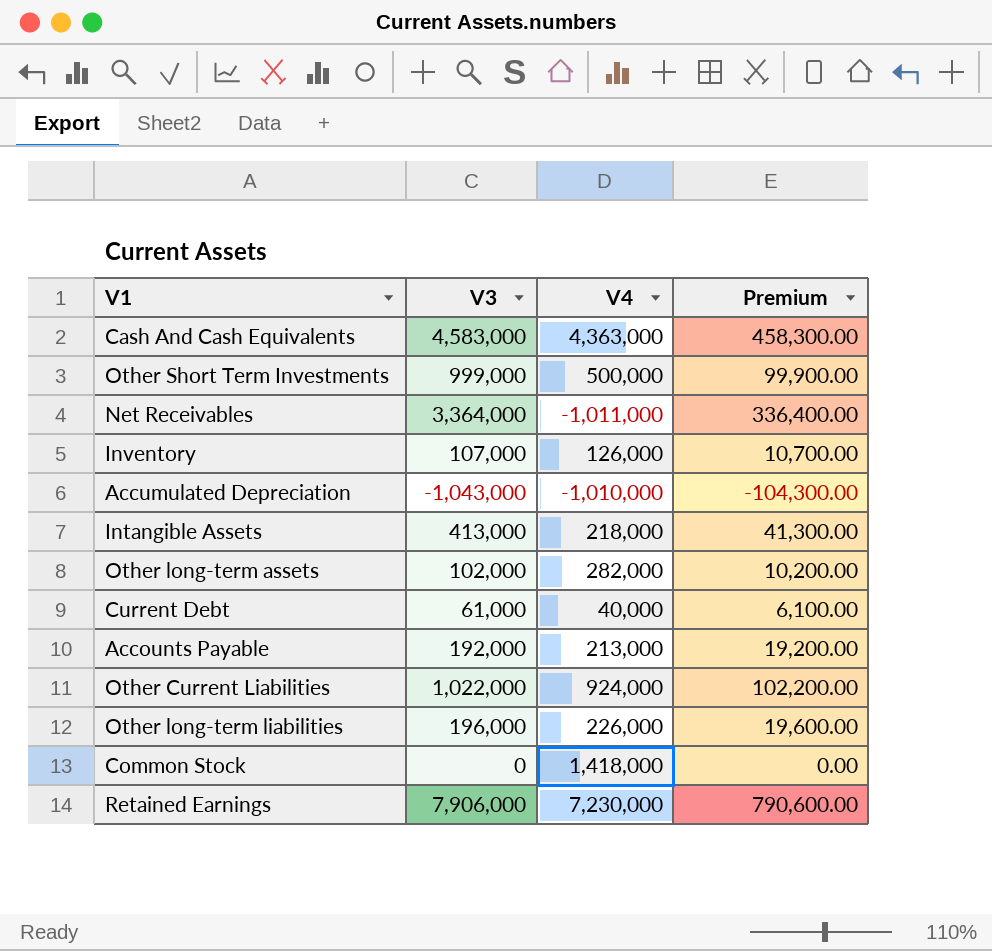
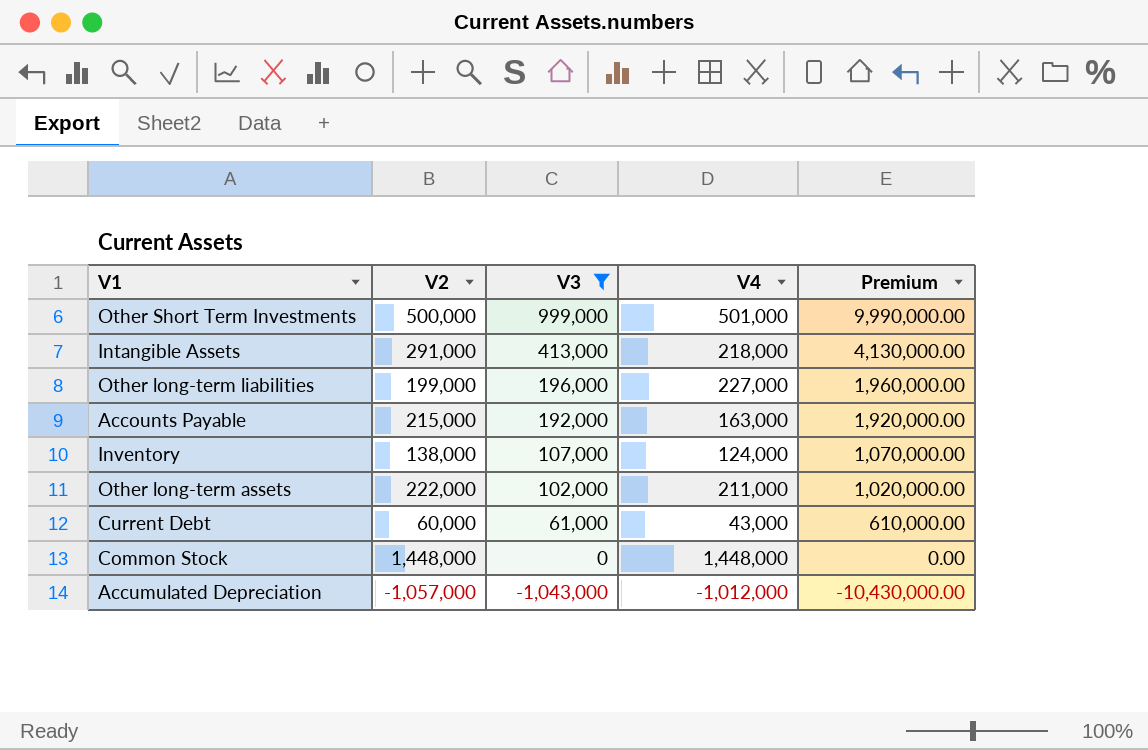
filter: none -> V3 <= 999,000
row order: none -> V3 descending
column V2 | position: none -> 2
column Premium | formula: [V3] * 0.1 -> [V3] * 10
Other Short Term Investments | V4: 500,000 -> 501,000
Other long-term liabilities | V4: 226,000 -> 227,000
Accounts Payable | V4: 213,000 -> 163,000
Inventory | V4: 126,000 -> 124,000
Other long-term assets | V4: 282,000 -> 211,000
Current Debt | V4: 40,000 -> 43,000
Common Stock | V4: 1,418,000 -> 1,448,000
Accumulated Depreciation | V4: -1,010,000 -> -1,012,000

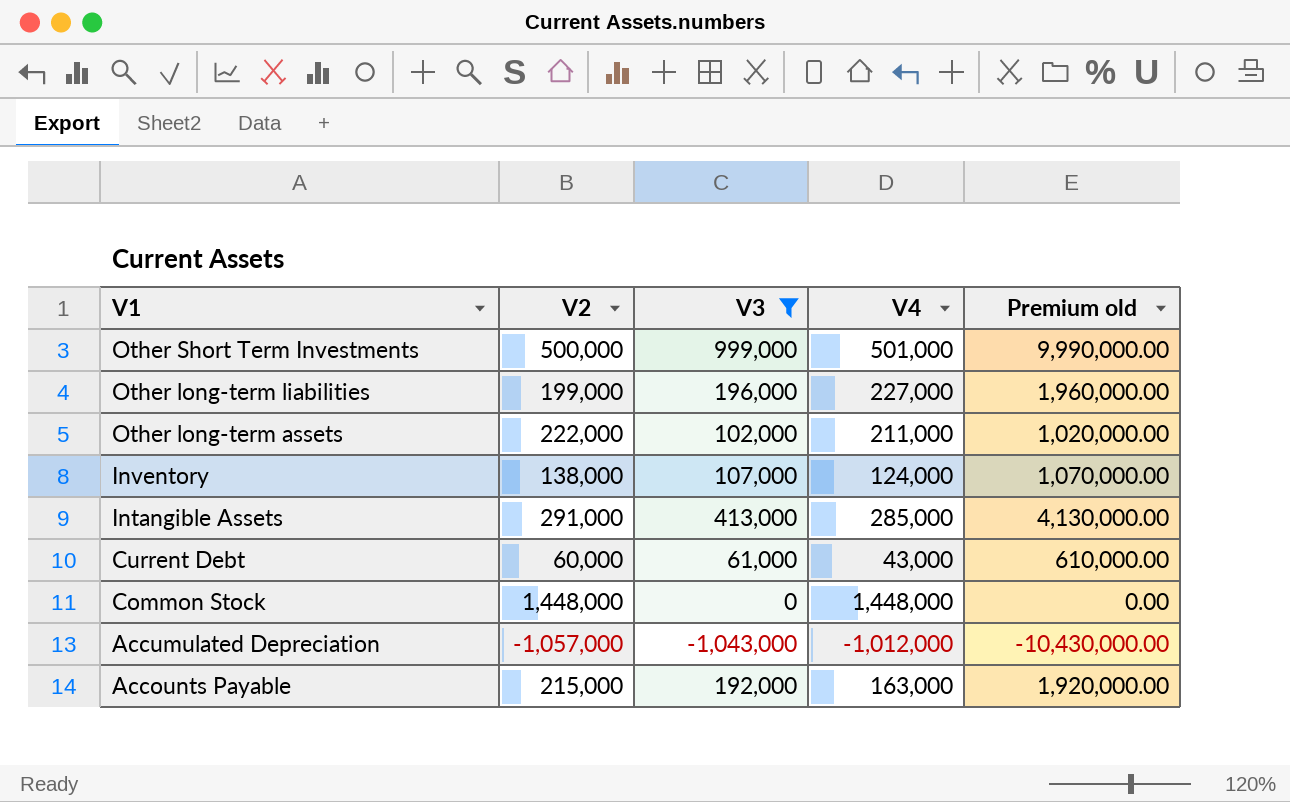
row order: V3 descending -> V1 descending
column name: Premium -> Premium old
Intangible Assets | V4: 218,000 -> 285,000

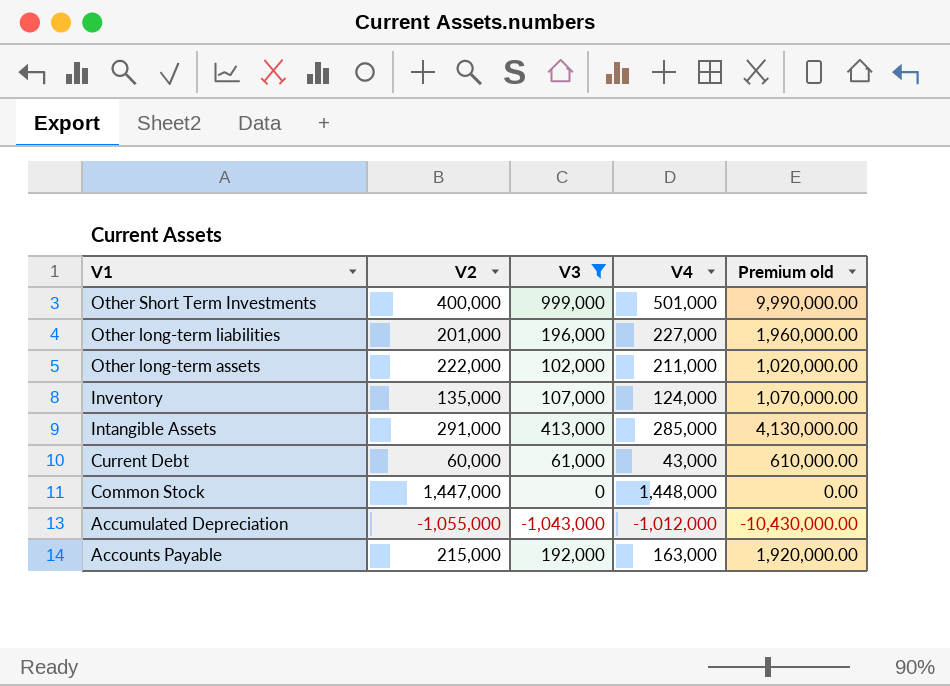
Other Short Term Investments | V2: 500,000 -> 400,000
Other long-term liabilities | V2: 199,000 -> 201,000
Inventory | V2: 138,000 -> 135,000
Common Stock | V2: 1,448,000 -> 1,447,000
Accumulated Depreciation | V2: -1,057,000 -> -1,055,000

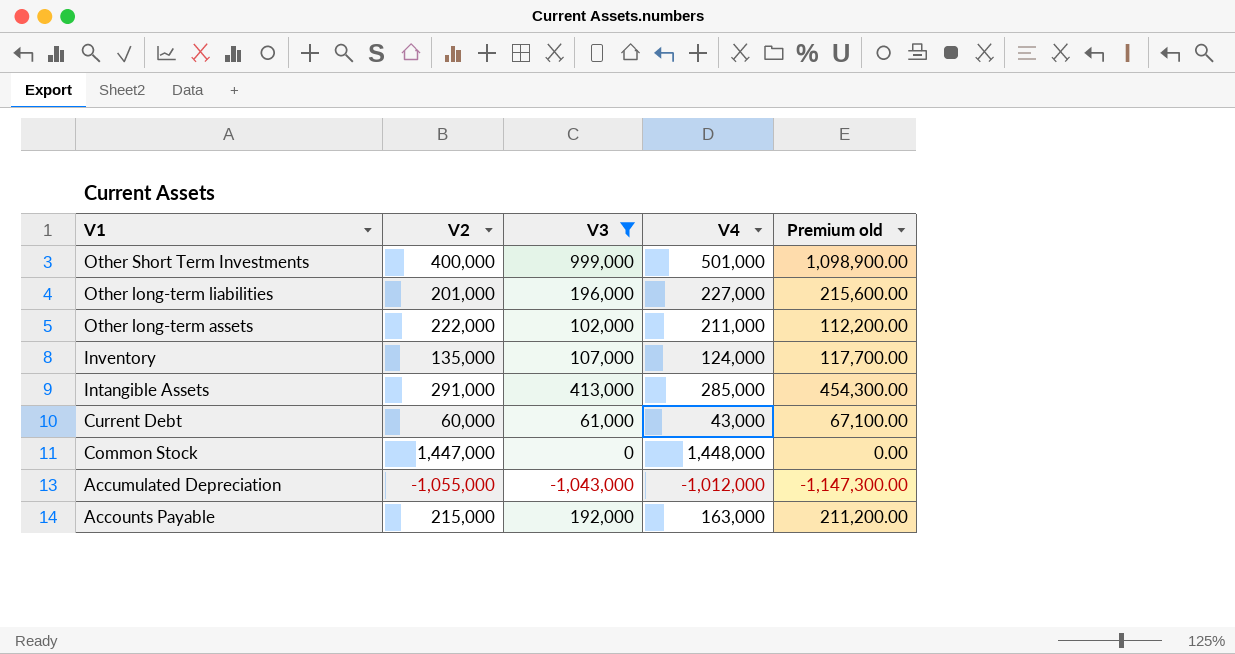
column Premium old | formula: [V3] * 10 -> [V3] * 1.1

